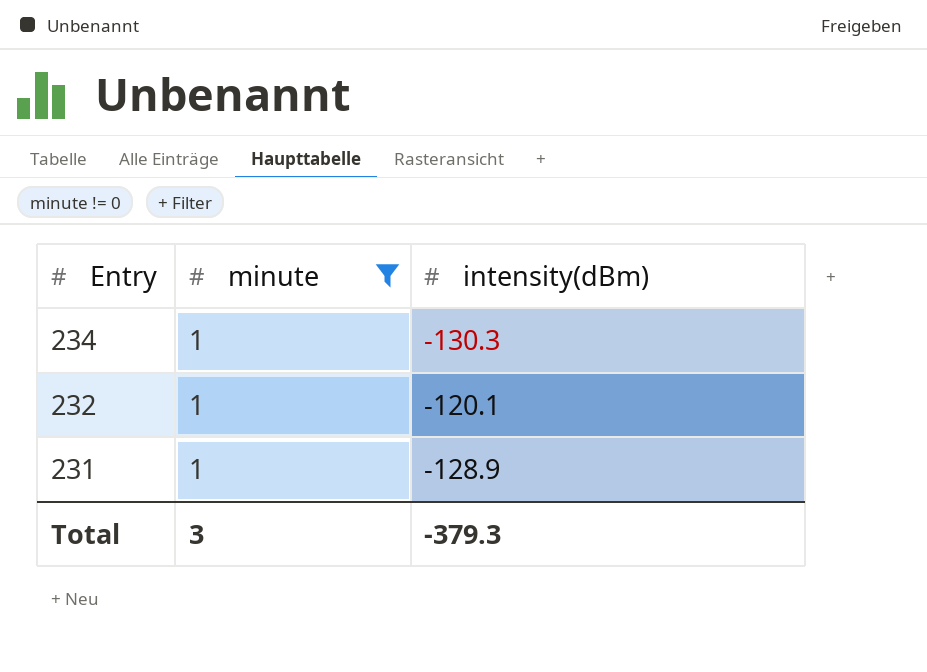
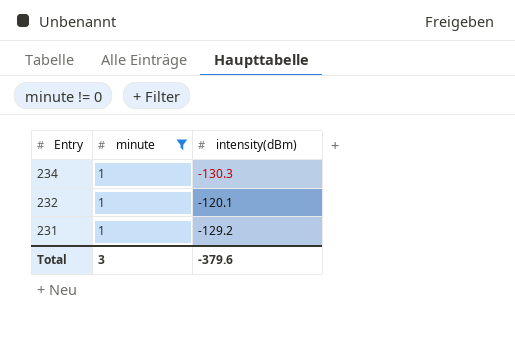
231 | intensity(dBm): -128.9 -> -129.2
Total | intensity(dBm): -379.3 -> -379.6

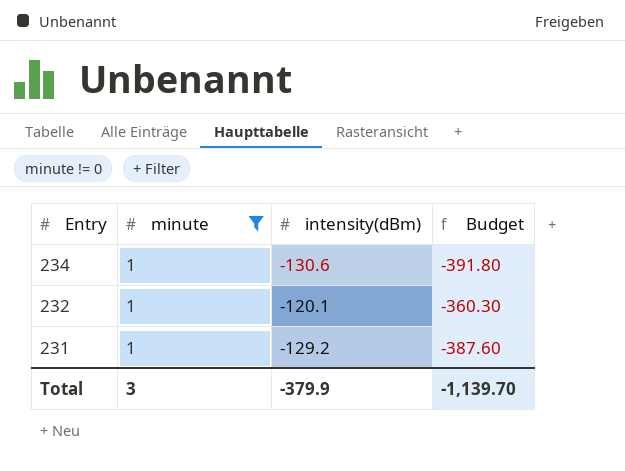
column Budget | formula: none -> [intensity(dBm)] * 3
234 | intensity(dBm): -130.3 -> -130.6
Total | intensity(dBm): -379.6 -> -379.9

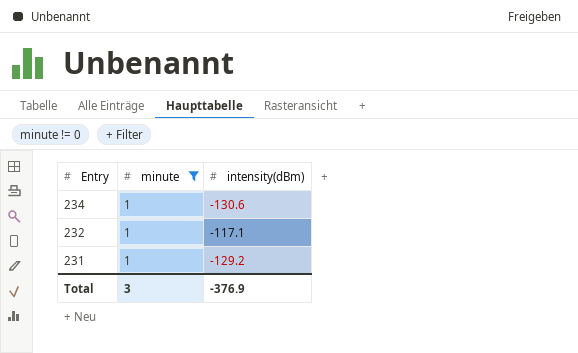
column Budget | formula: [intensity(dBm)] * 3 -> none
232 | intensity(dBm): -120.1 -> -117.1
Total | intensity(dBm): -379.9 -> -376.9

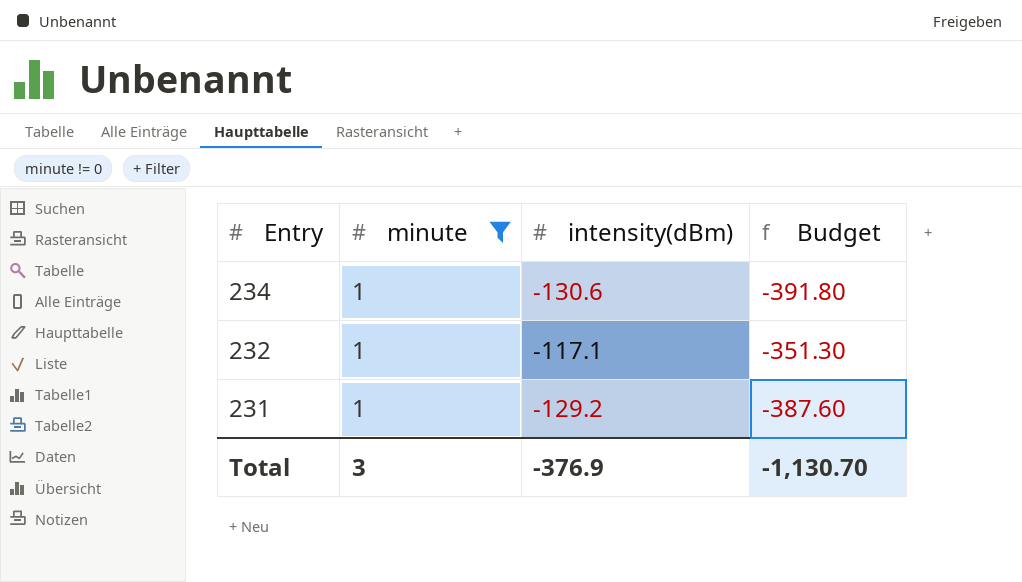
column Budget | formula: none -> [intensity(dBm)] * 3

